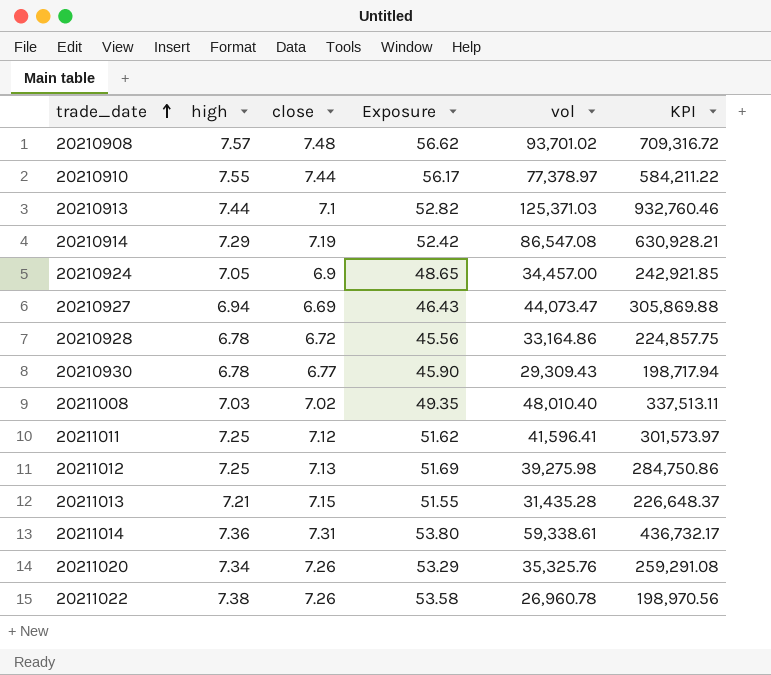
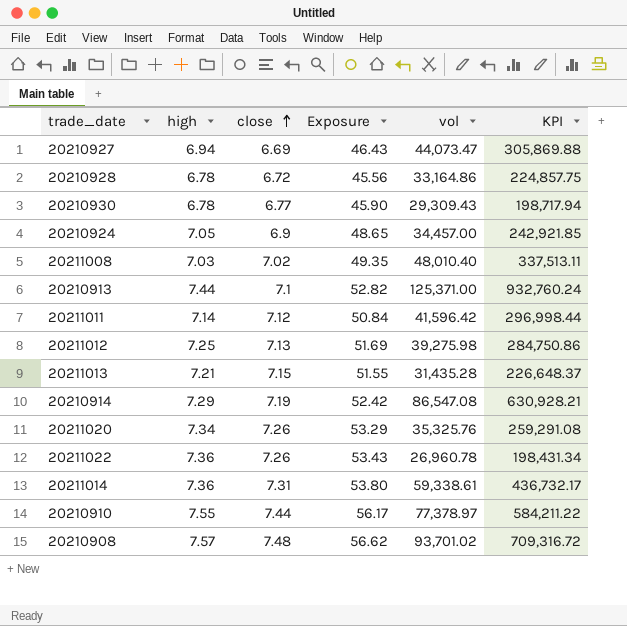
row order: trade_date ascending -> close ascending
20210913 | vol: 125,371.03 -> 125,371.00
20210913 | KPI: 932,760.46 -> 932,760.24
20211011 | high: 7.25 -> 7.14
20211011 | Exposure: 51.62 -> 50.84
20211011 | vol: 41,596.41 -> 41,596.42
20211011 | KPI: 301,573.97 -> 296,998.44
20211022 | high: 7.38 -> 7.36
20211022 | Exposure: 53.58 -> 53.43
20211022 | KPI: 198,970.56 -> 198,431.34

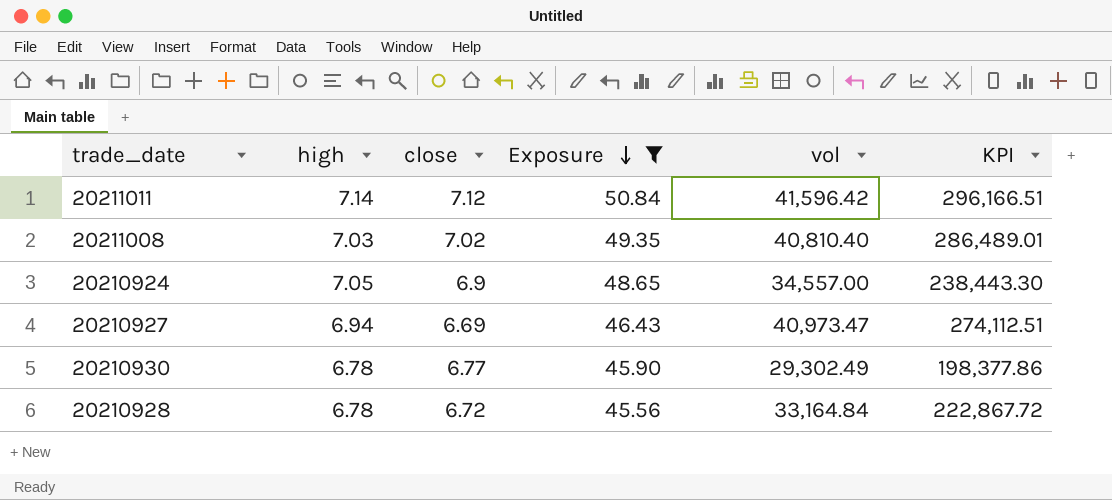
filter: none -> Exposure <= 50.84
row order: close ascending -> Exposure descending
column KPI | formula: [high] * [vol] -> [close] * [vol]
20211008 | vol: 48,010.40 -> 40,810.40
20210924 | vol: 34,457.00 -> 34,557.00
20210927 | vol: 44,073.47 -> 40,973.47
20210930 | vol: 29,309.43 -> 29,302.49
20210928 | vol: 33,164.86 -> 33,164.84

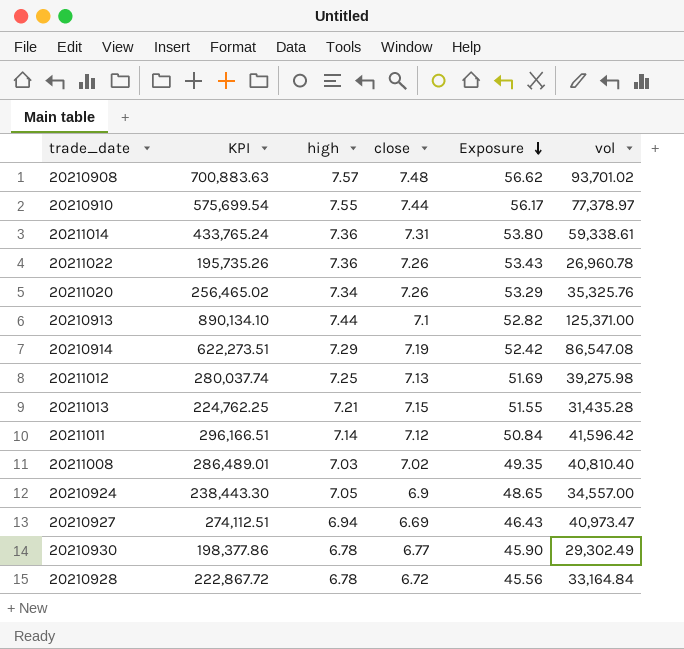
filter: Exposure <= 50.84 -> none
column KPI | position: 6 -> 2

